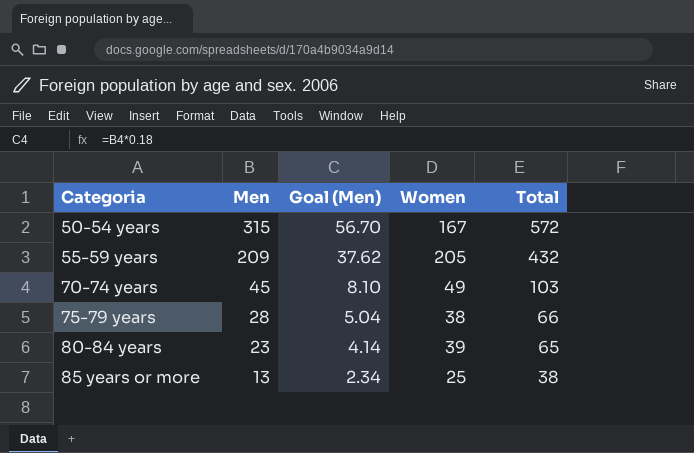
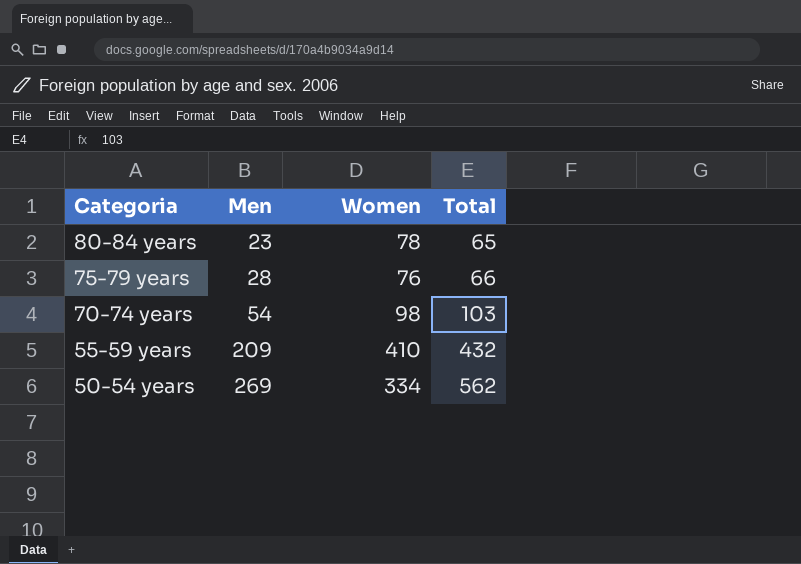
row order: Categoria ascending -> Categoria descending
column Goal (Men) | formula: [Men] * 0.18 -> none
row 85 years or more: 13 | 2.34 | 25 | 38 -> none
80-84 years | Women: 39 -> 78
75-79 years | Women: 38 -> 76
70-74 years | Men: 45 -> 54
70-74 years | Women: 49 -> 98
55-59 years | Women: 205 -> 410
50-54 years | Men: 315 -> 269
50-54 years | Women: 167 -> 334
50-54 years | Total: 572 -> 562

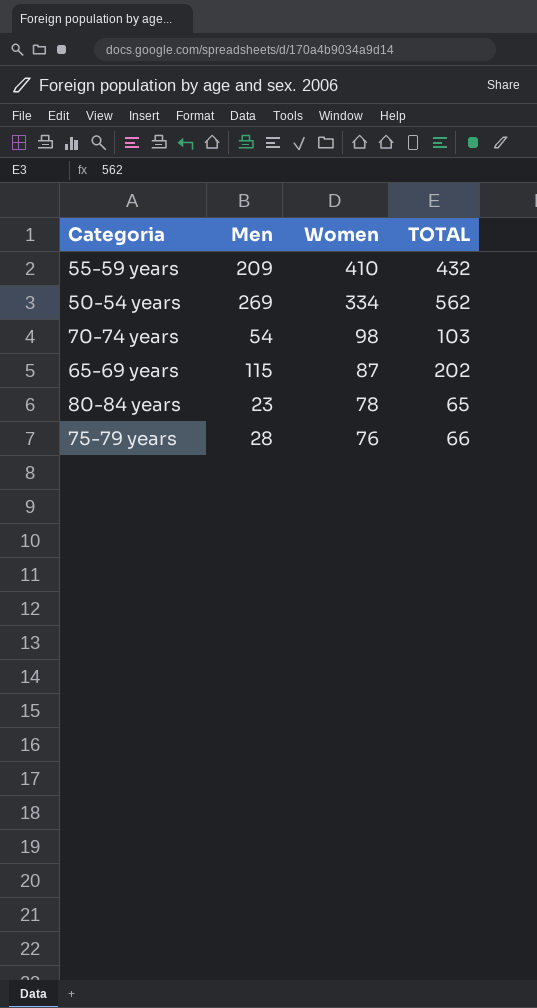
row order: Categoria descending -> Women descending
column name: Total -> TOTAL
row 65-69 years: none -> 115 | 87 | 202

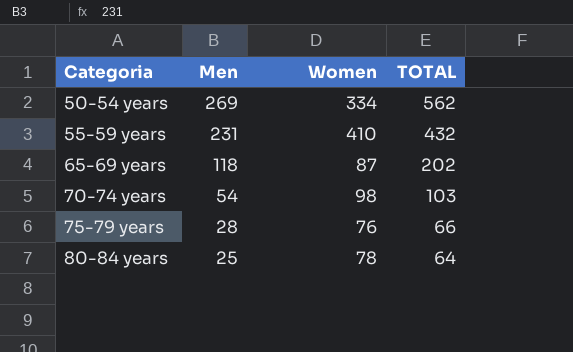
row order: Women descending -> Categoria ascending
55-59 years | Men: 209 -> 231
65-69 years | Men: 115 -> 118
80-84 years | Men: 23 -> 25
80-84 years | TOTAL: 65 -> 64

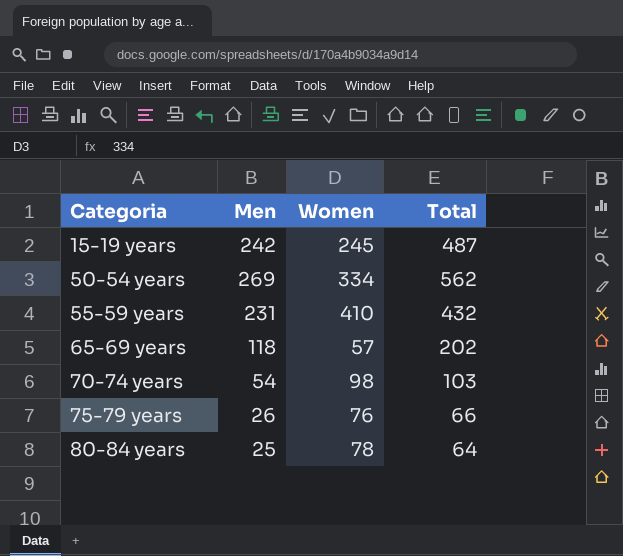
column name: TOTAL -> Total
row 15-19 years: none -> 242 | 245 | 487
65-69 years | Women: 87 -> 57
75-79 years | Men: 28 -> 26

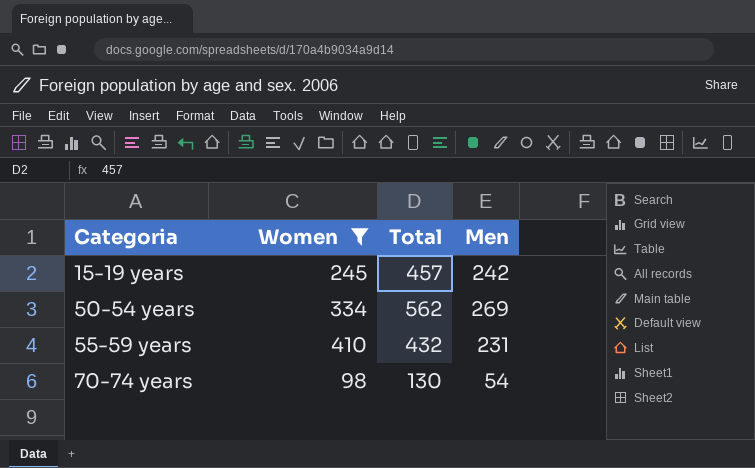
filter: none -> Women >= 98
column Men | position: 2 -> 4
15-19 years | Total: 487 -> 457
70-74 years | Total: 103 -> 130

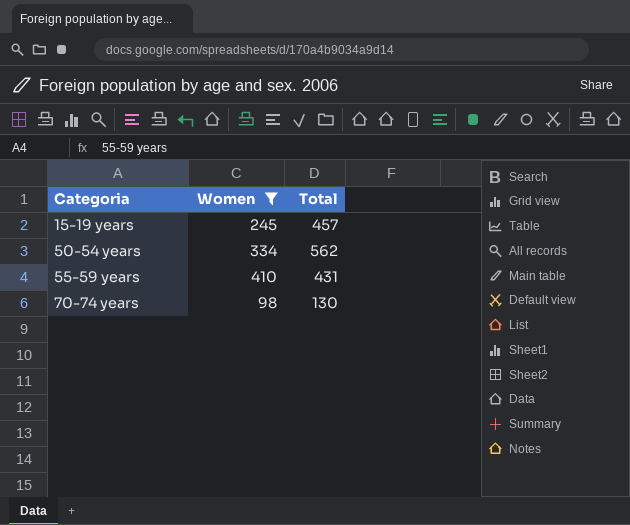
column Men | position: 4 -> none
55-59 years | Total: 432 -> 431

